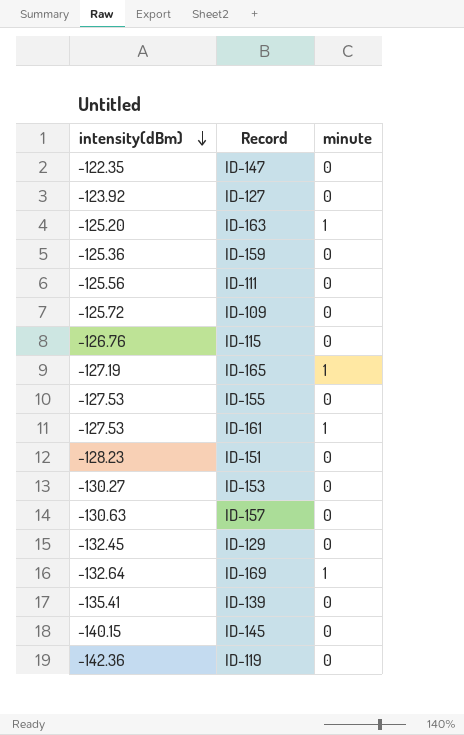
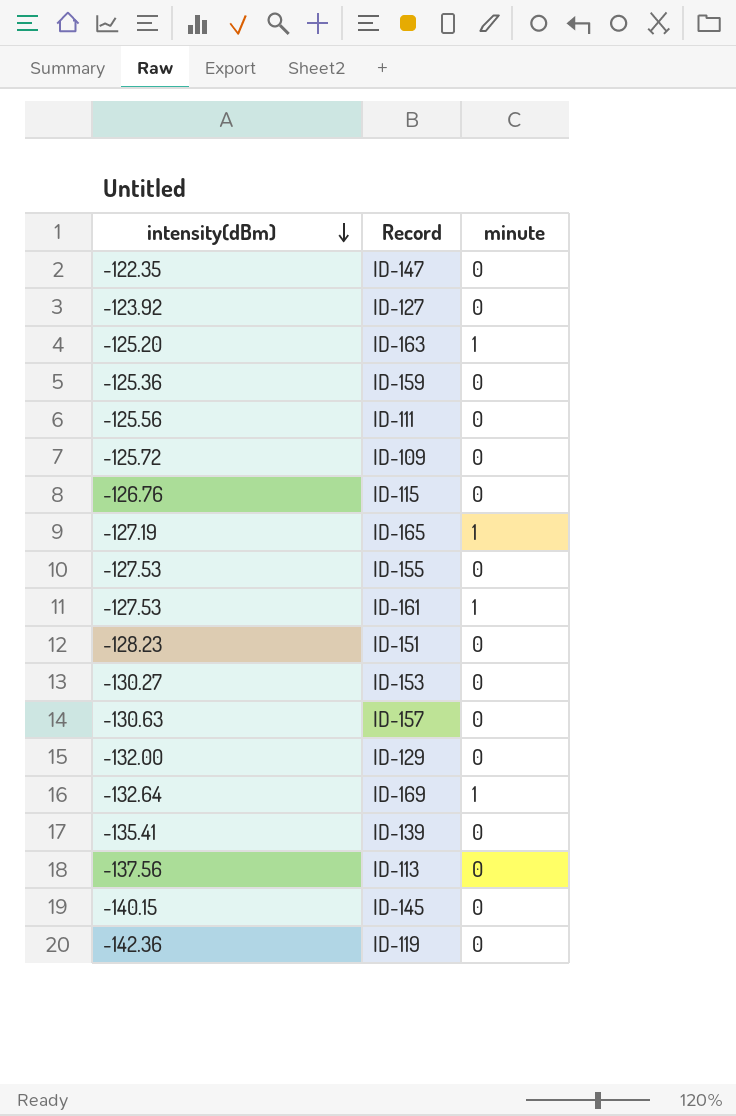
ID-129 | intensity(dBm): -132.45 -> -132.00
row ID-113: none -> -137.56 | 0

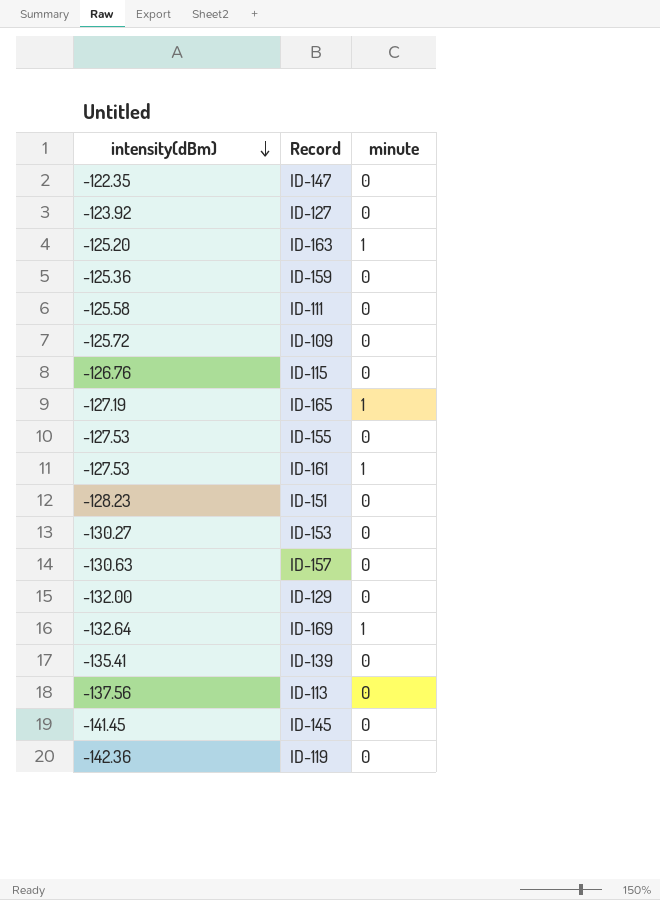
ID-111 | intensity(dBm): -125.56 -> -125.58
ID-145 | intensity(dBm): -140.15 -> -141.45

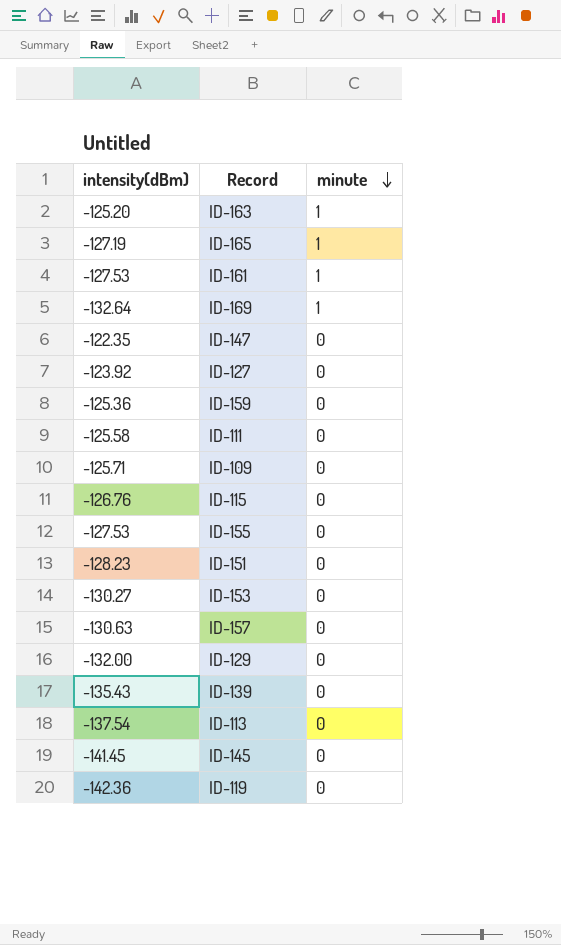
row order: intensity(dBm) descending -> minute descending
ID-109 | intensity(dBm): -125.72 -> -125.71
ID-139 | intensity(dBm): -135.41 -> -135.43
ID-113 | intensity(dBm): -137.56 -> -137.54

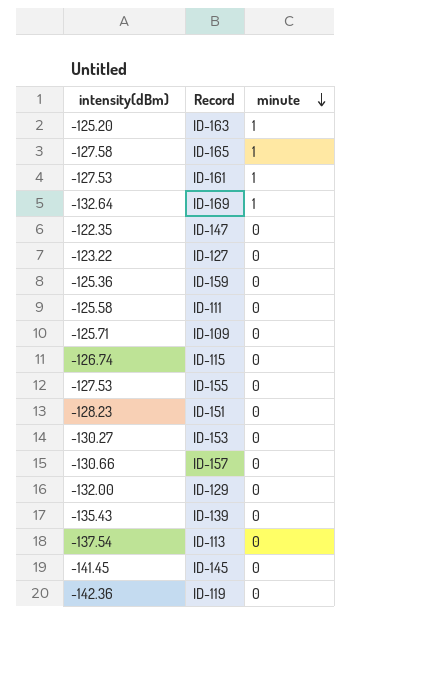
ID-165 | intensity(dBm): -127.19 -> -127.58
ID-127 | intensity(dBm): -123.92 -> -123.22
ID-115 | intensity(dBm): -126.76 -> -126.74
ID-157 | intensity(dBm): -130.63 -> -130.66

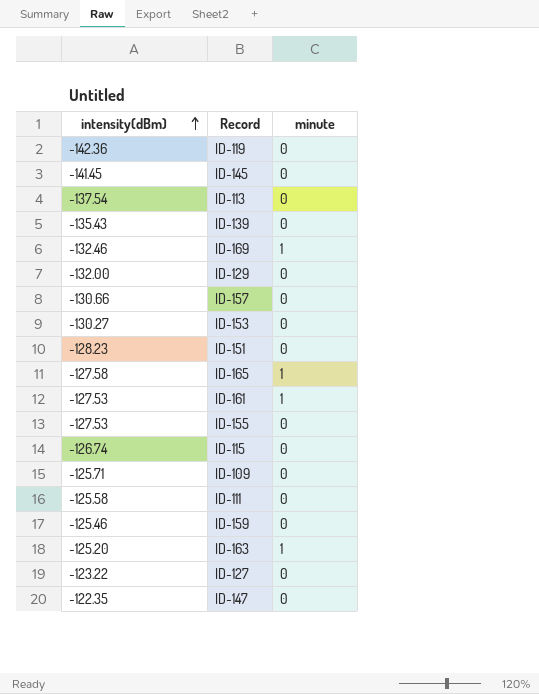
row order: minute descending -> intensity(dBm) ascending
ID-169 | intensity(dBm): -132.64 -> -132.46
ID-159 | intensity(dBm): -125.36 -> -125.46

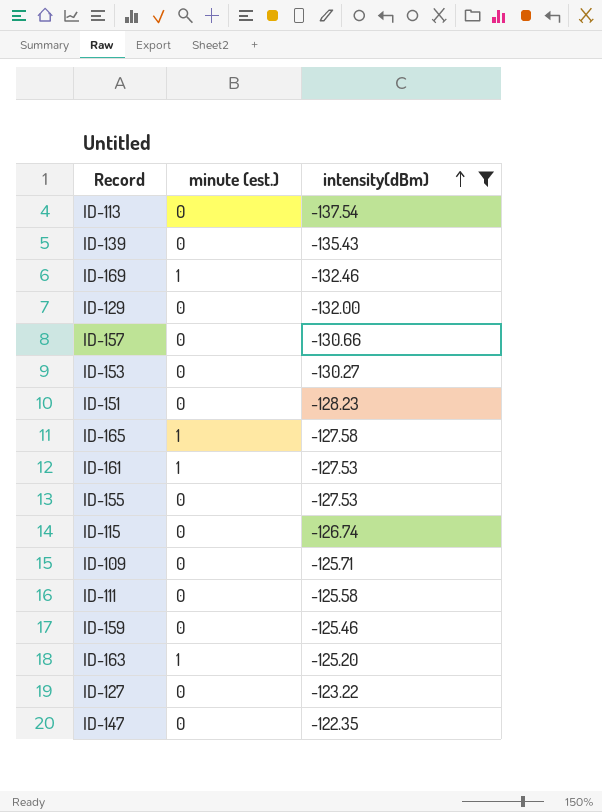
filter: none -> intensity(dBm) >= -137.54
column name: minute -> minute (est.)
column intensity(dBm) | position: 1 -> 3

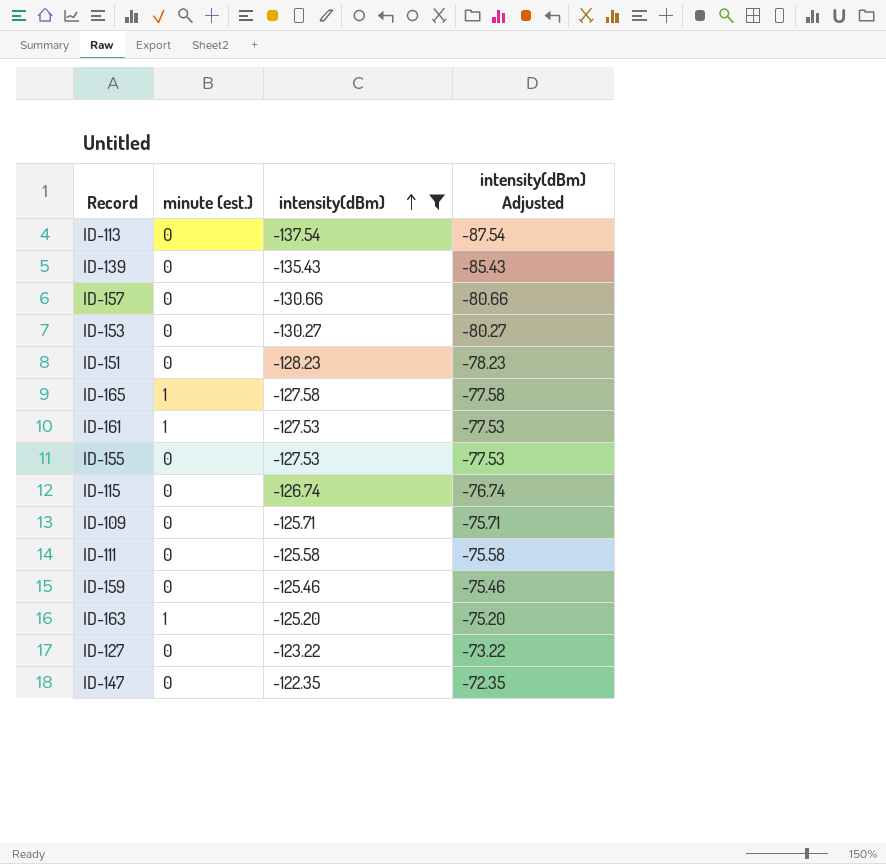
column intensity(dBm) Adjusted | formula: none -> [intensity(dBm)] + 50
row ID-169: 1 | -132.46 -> none
row ID-129: 0 | -132.00 -> none

